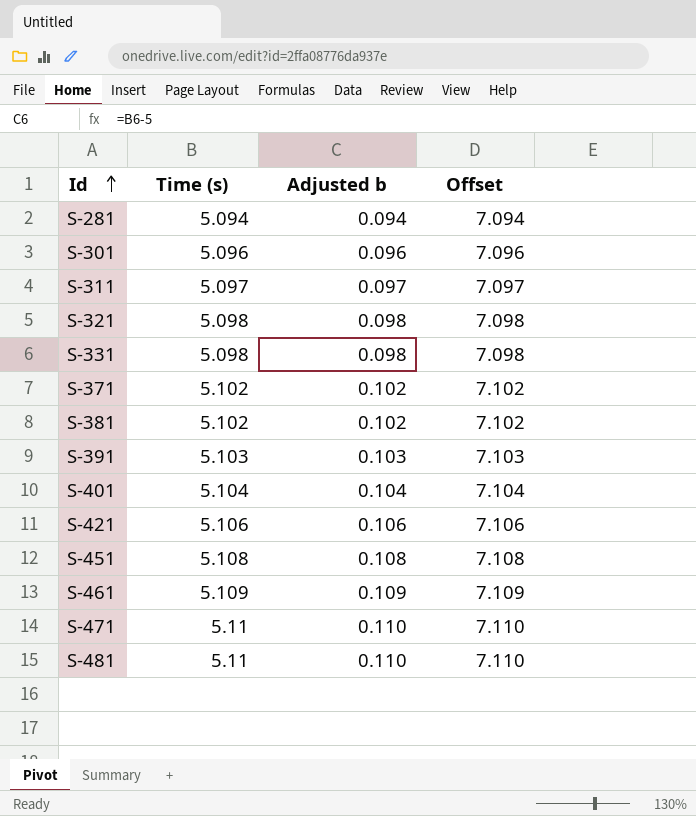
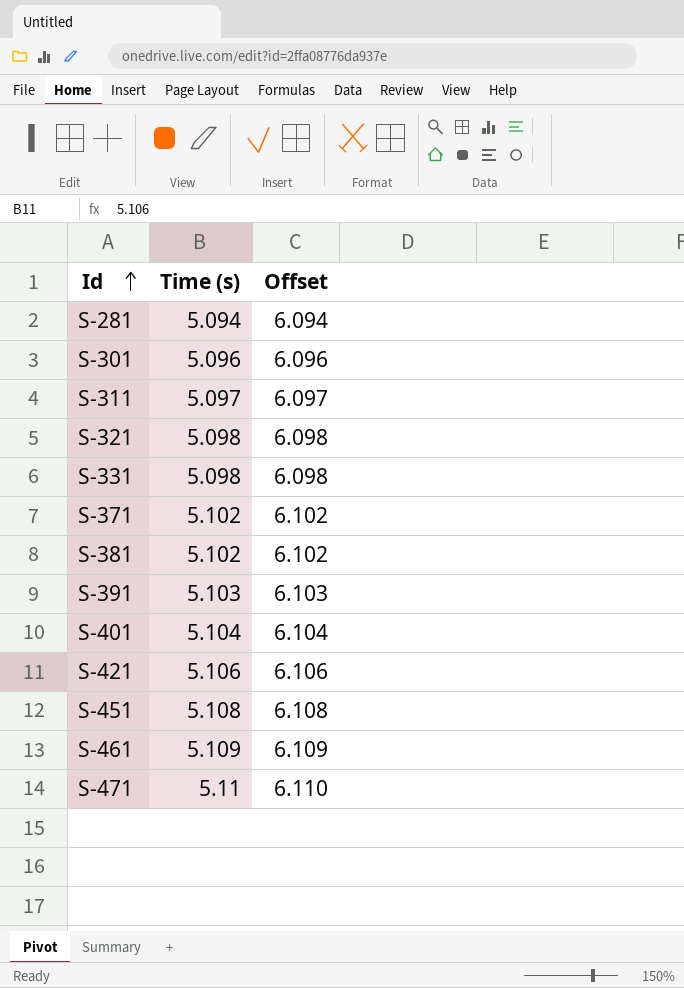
column Adjusted b | formula: [Time (s)] - 5 -> none
column Offset | formula: [Time (s)] + 2 -> [Time (s)] + 1
row S-481: 5.11 | 0.110 | 7.110 -> none

